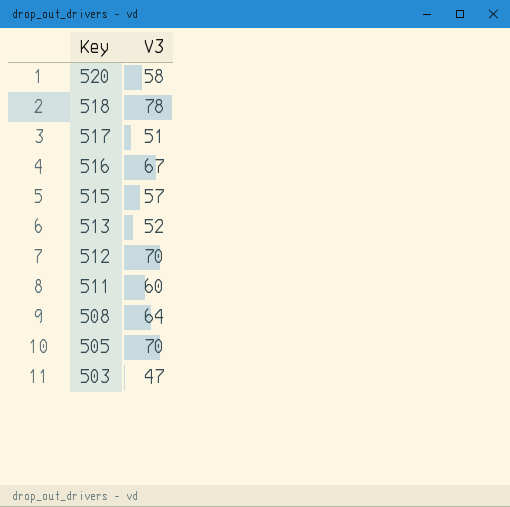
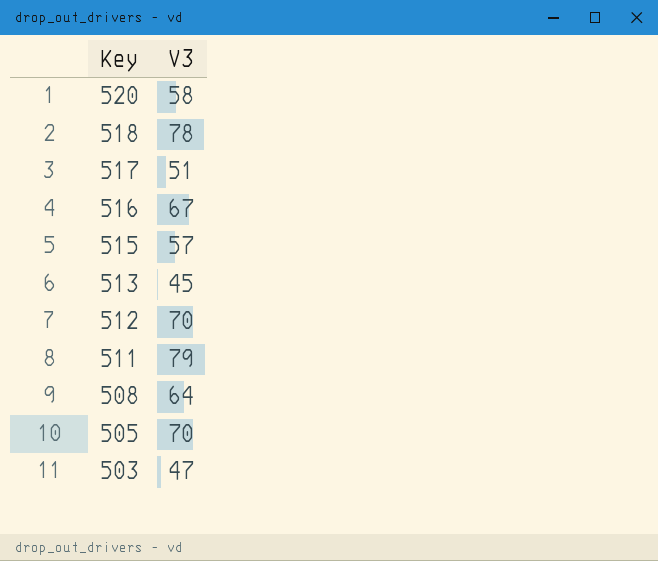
513 | V3: 52 -> 45
511 | V3: 60 -> 79

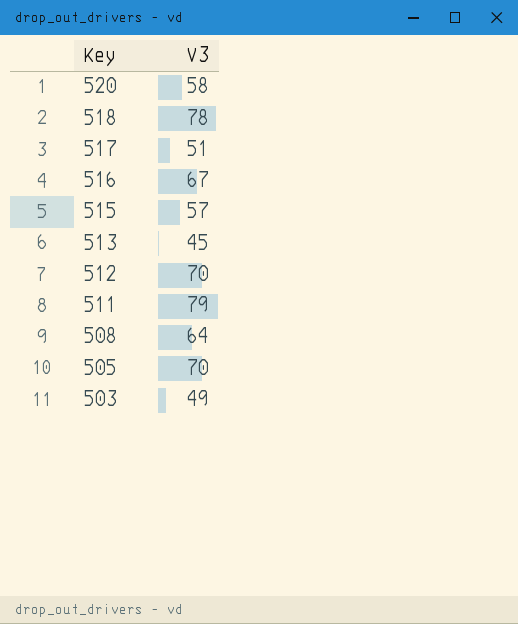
503 | V3: 47 -> 49

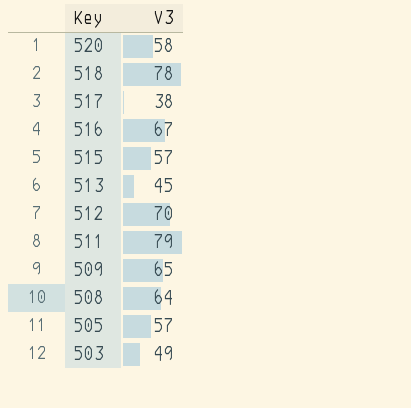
517 | V3: 51 -> 38
row 509: none -> 65
505 | V3: 70 -> 57

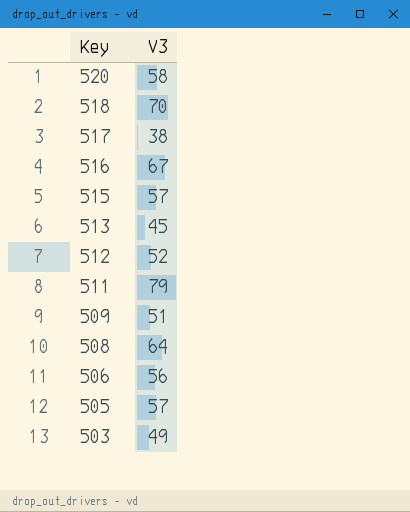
518 | V3: 78 -> 70
512 | V3: 70 -> 52
509 | V3: 65 -> 51
row 506: none -> 56

